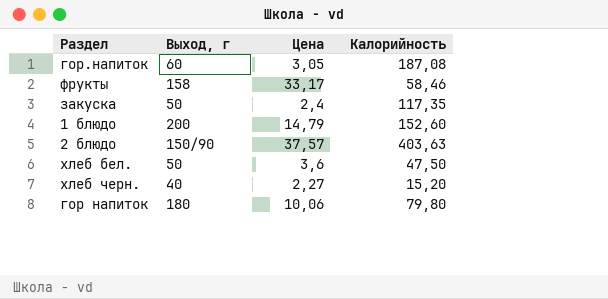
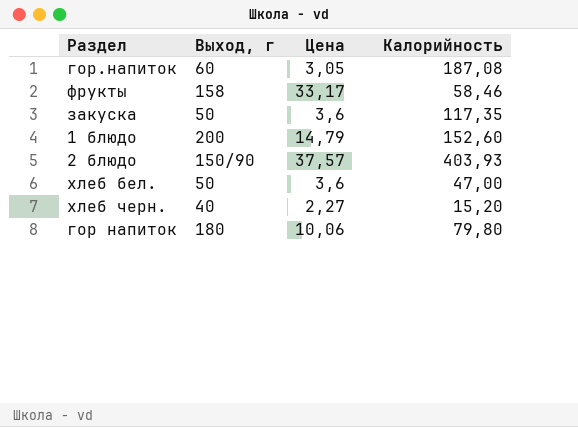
закуска | Цена: 2,4 -> 3,6
2 блюдо | Калорийность: 403,63 -> 403,93
хлеб бел. | Калорийность: 47,50 -> 47,00

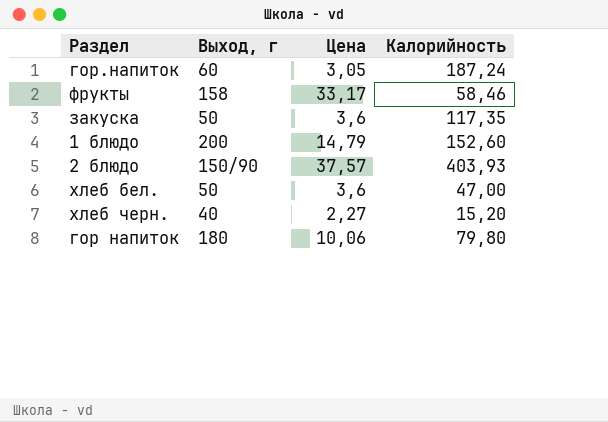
гор.напиток | Калорийность: 187,08 -> 187,24

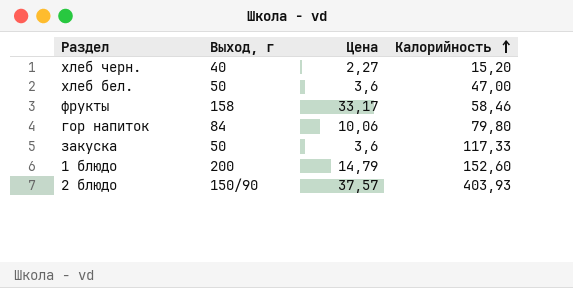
row order: none -> Калорийность ascending
row гор.напиток: 60 | 3,05 | 187,24 -> none
гор напиток | Выход, г: 180 -> 84
закуска | Калорийность: 117,35 -> 117,33

